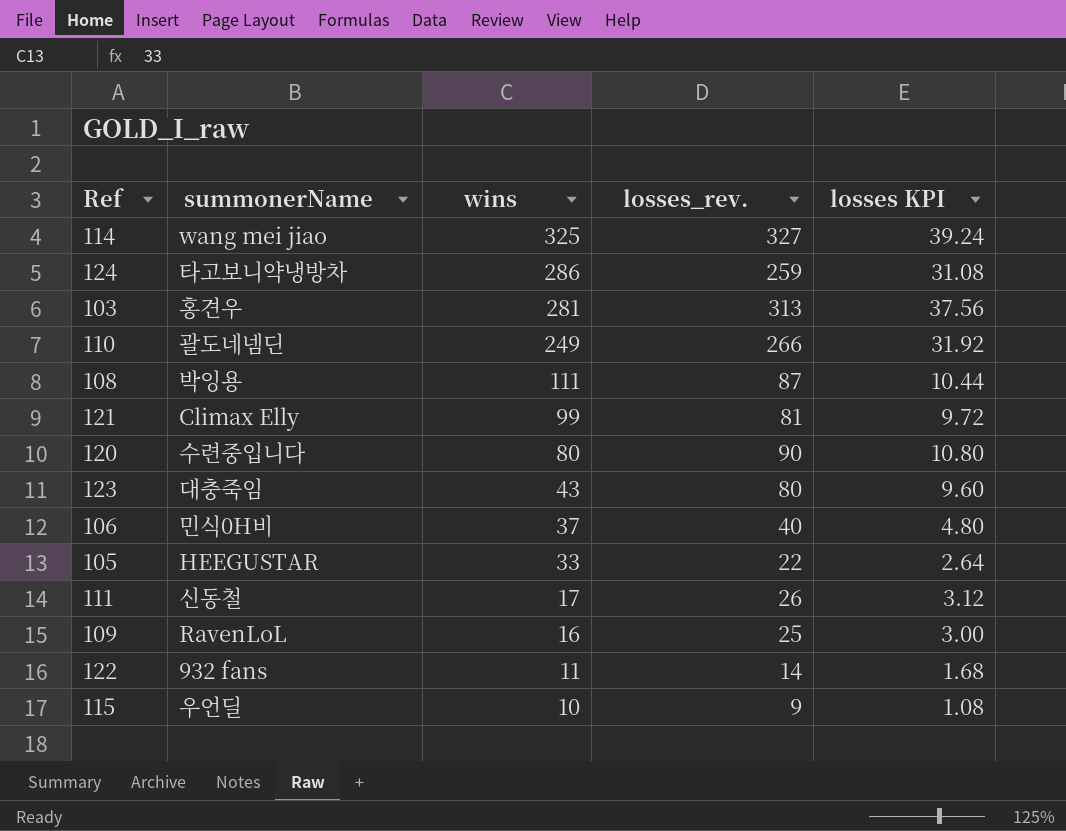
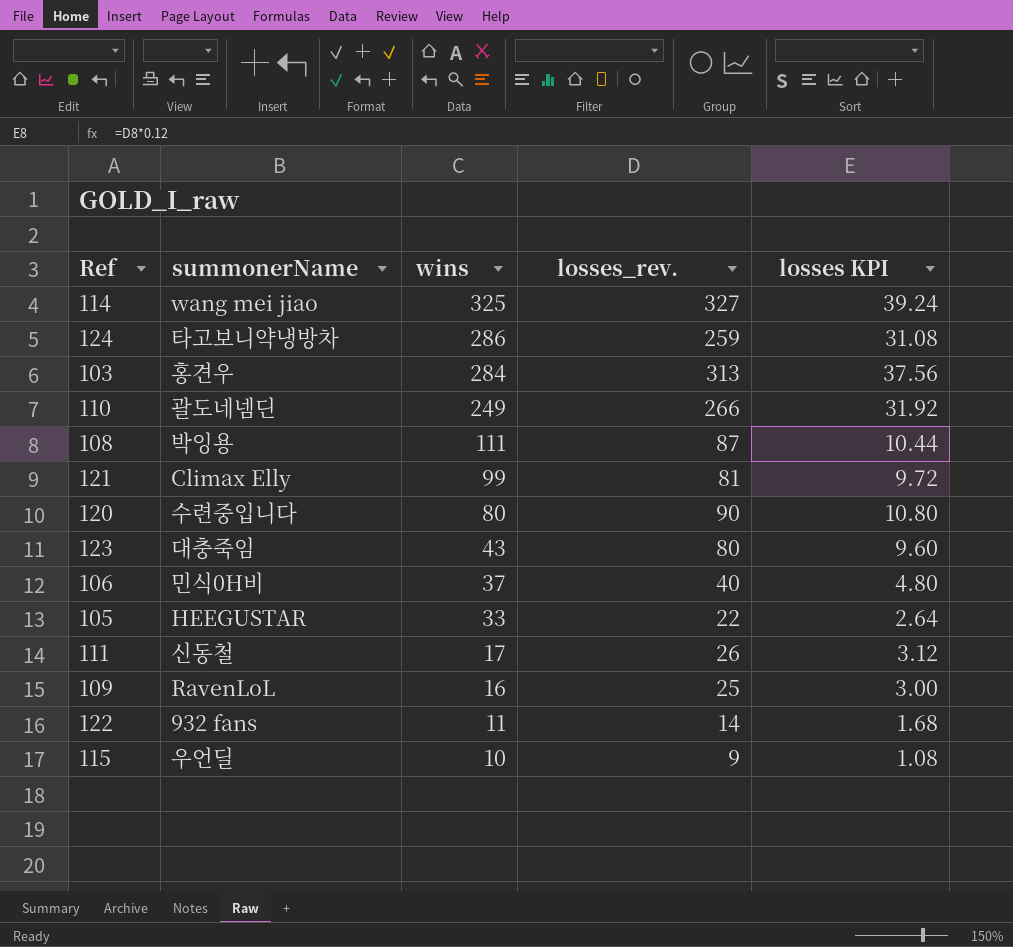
103 | wins: 281 -> 284

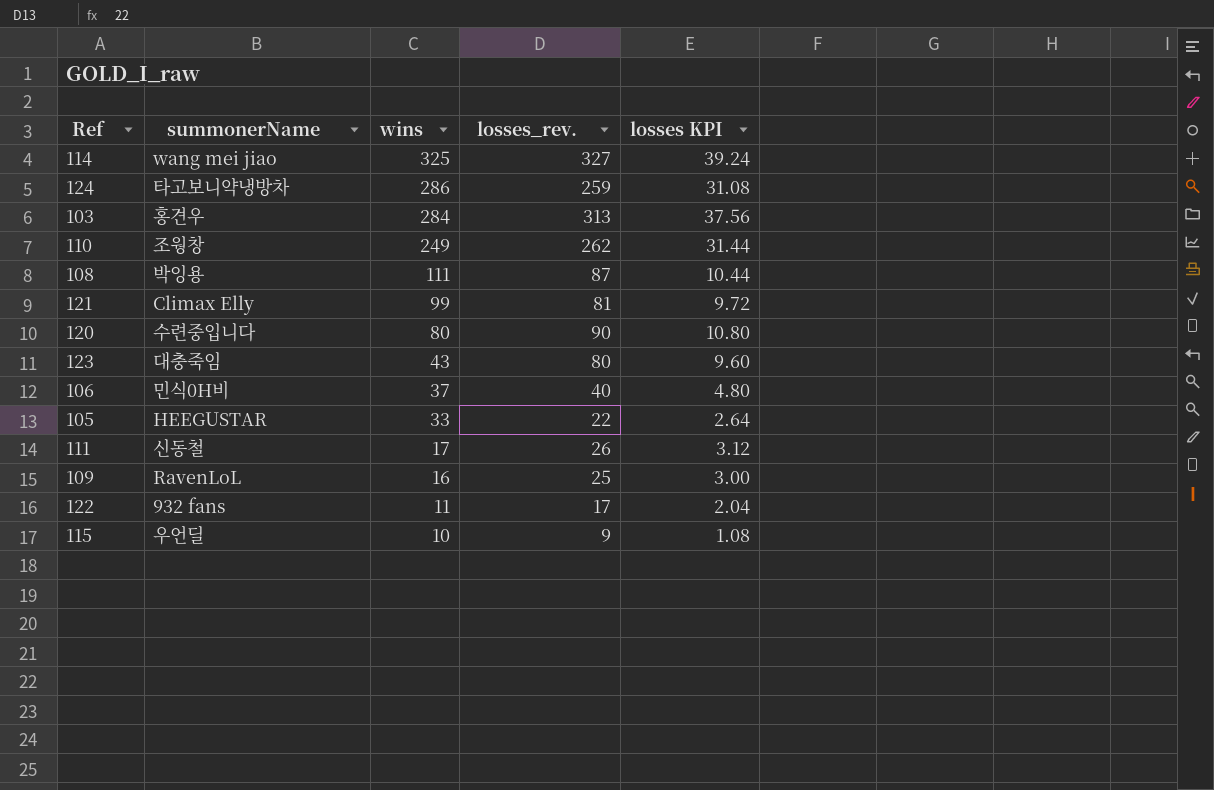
110 | summonerName: 괄도네넴딘 -> 조웡창
110 | losses_rev.: 266 -> 262
110 | losses KPI: 31.92 -> 31.44
122 | losses_rev.: 14 -> 17
122 | losses KPI: 1.68 -> 2.04

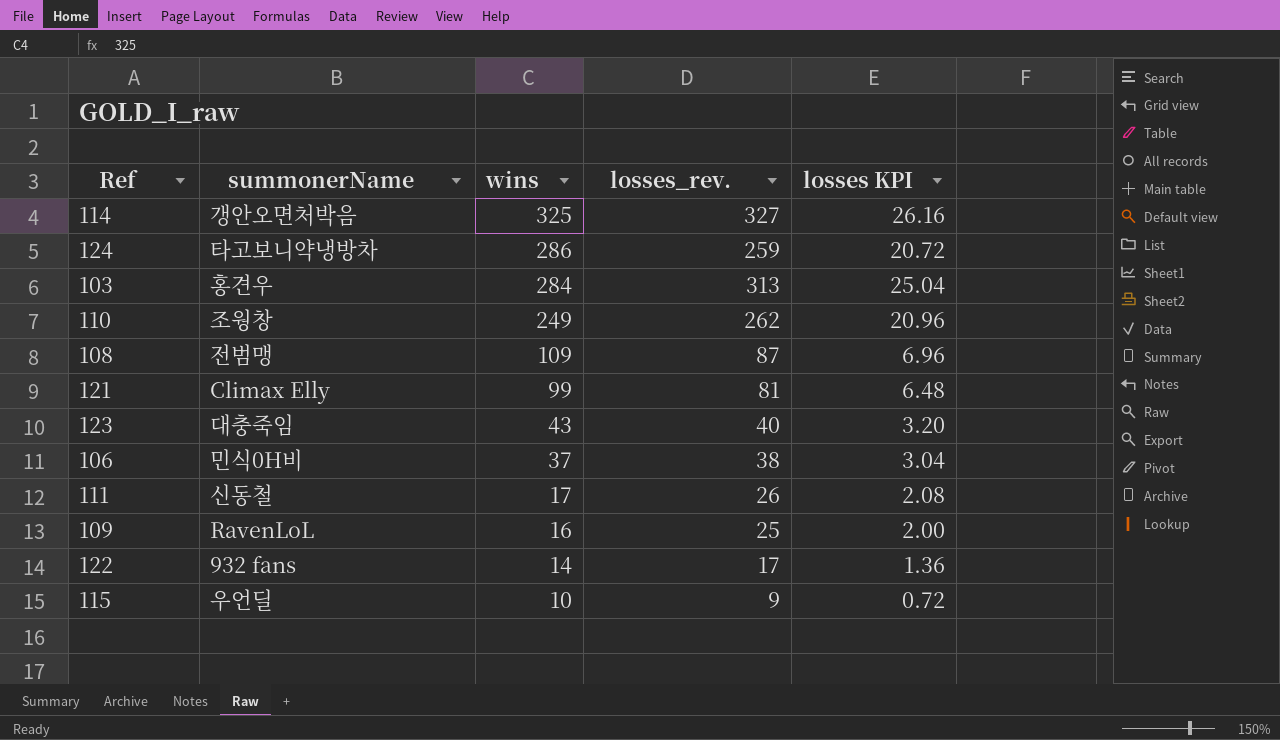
column losses KPI | formula: [losses_rev.] * 0.12 -> [losses_rev.] * 0.08
row 120: 수련중입니다 | 80 | 90 | 10.80 -> none
row 105: HEEGUSTAR | 33 | 22 | 2.64 -> none
114 | summonerName: wang mei jiao -> 갱안오면처박음
108 | summonerName: 박잉용 -> 전범맹
108 | wins: 111 -> 109
123 | losses_rev.: 80 -> 40
106 | losses_rev.: 40 -> 38
122 | wins: 11 -> 14

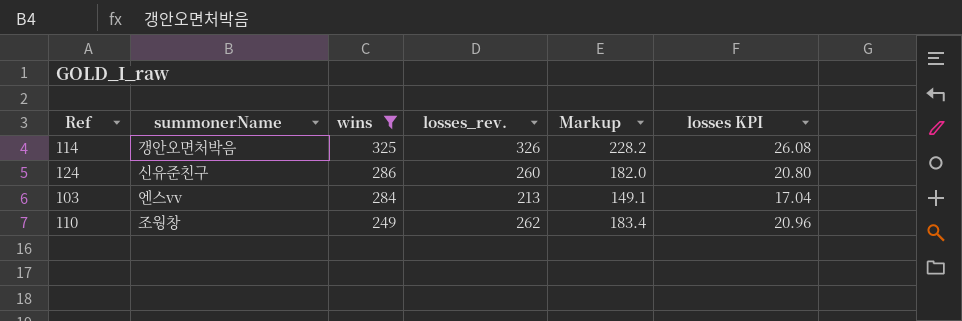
filter: none -> wins >= 249
column Markup | formula: none -> [losses_rev.] * 0.7
114 | losses_rev.: 327 -> 326
114 | losses KPI: 26.16 -> 26.08
124 | summonerName: 타고보니약냉방차 -> 신유준친구
124 | losses_rev.: 259 -> 260
124 | losses KPI: 20.72 -> 20.80
103 | summonerName: 홍견우 -> 엔스vv
103 | losses_rev.: 313 -> 213
103 | losses KPI: 25.04 -> 17.04

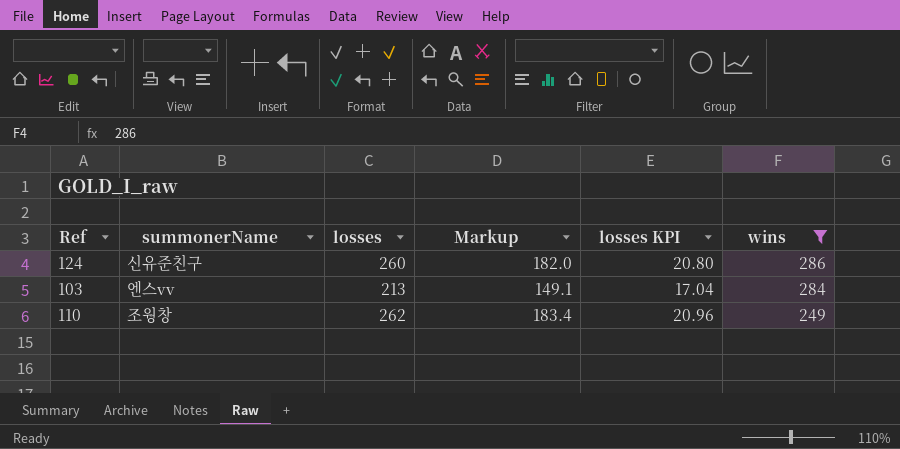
column name: losses_rev. -> losses
column wins | position: 3 -> 6
row 114: 갱안오면처박음 | 325 | 326 | 228.2 | 26.08 -> none

